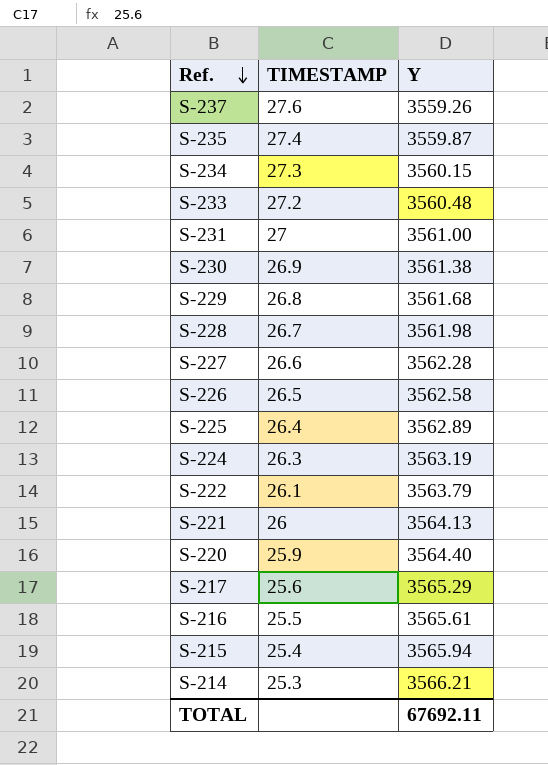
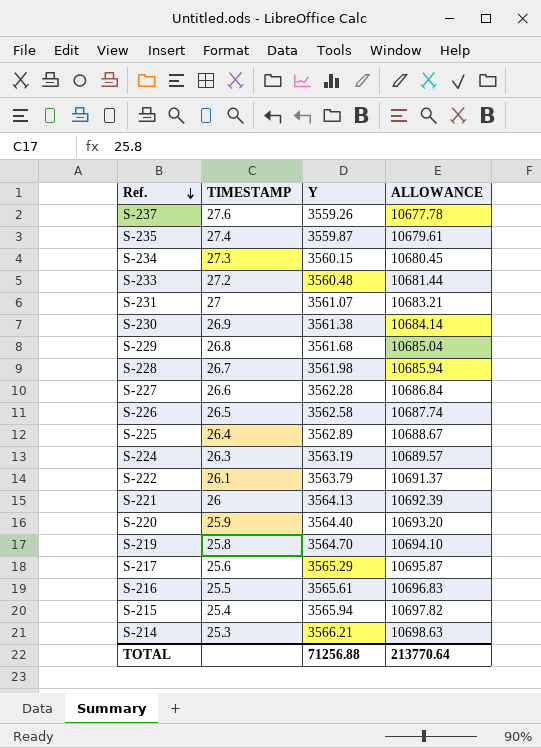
column ALLOWANCE | formula: none -> [Y] * 3
S-231 | Y: 3561.00 -> 3561.07
row S-219: none -> 25.8 | 3564.70 | 10694.10
TOTAL | Y: 67692.11 -> 71256.88

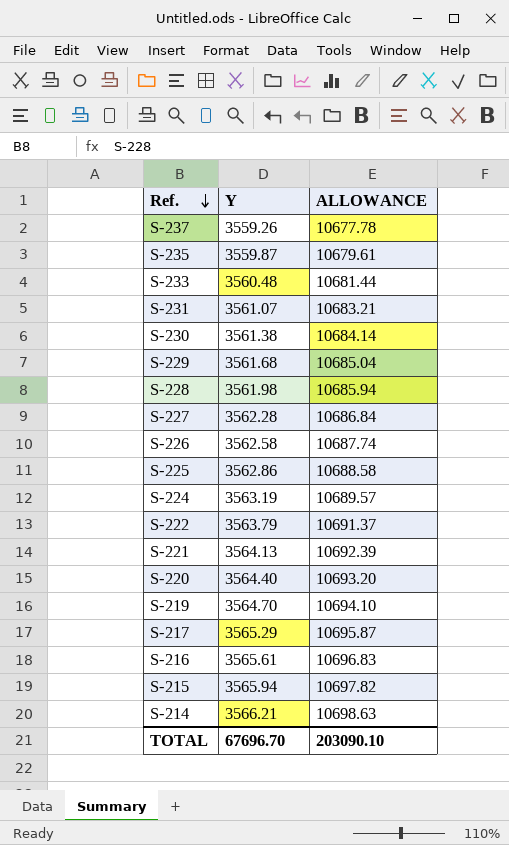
column TIMESTAMP | position: 2 -> none
row S-234: 27.3 | 3560.15 | 10680.45 -> none
S-225 | Y: 3562.89 -> 3562.86
S-225 | ALLOWANCE: 10688.67 -> 10688.58
TOTAL | Y: 71256.88 -> 67696.70
TOTAL | ALLOWANCE: 213770.64 -> 203090.10

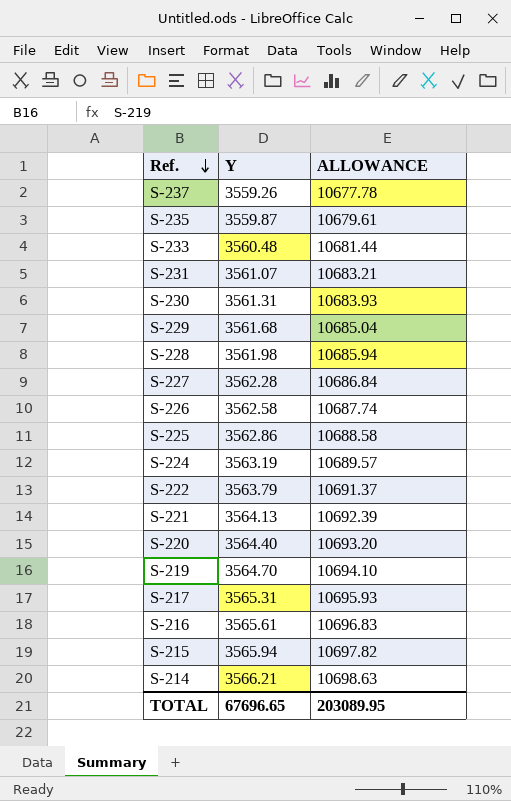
S-230 | Y: 3561.38 -> 3561.31
S-230 | ALLOWANCE: 10684.14 -> 10683.93
S-217 | Y: 3565.29 -> 3565.31
S-217 | ALLOWANCE: 10695.87 -> 10695.93
TOTAL | Y: 67696.70 -> 67696.65
TOTAL | ALLOWANCE: 203090.10 -> 203089.95

